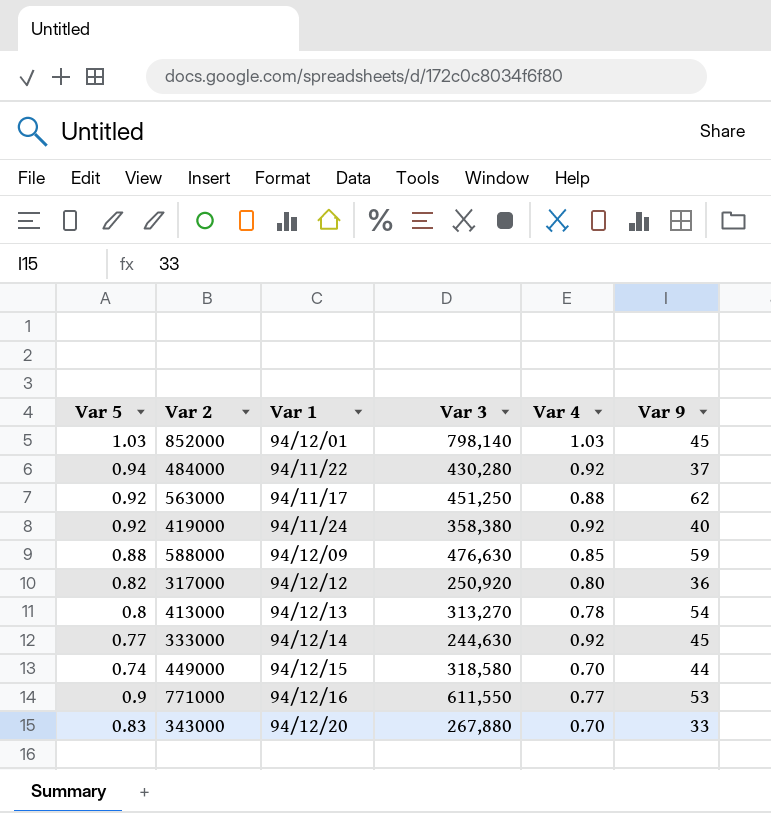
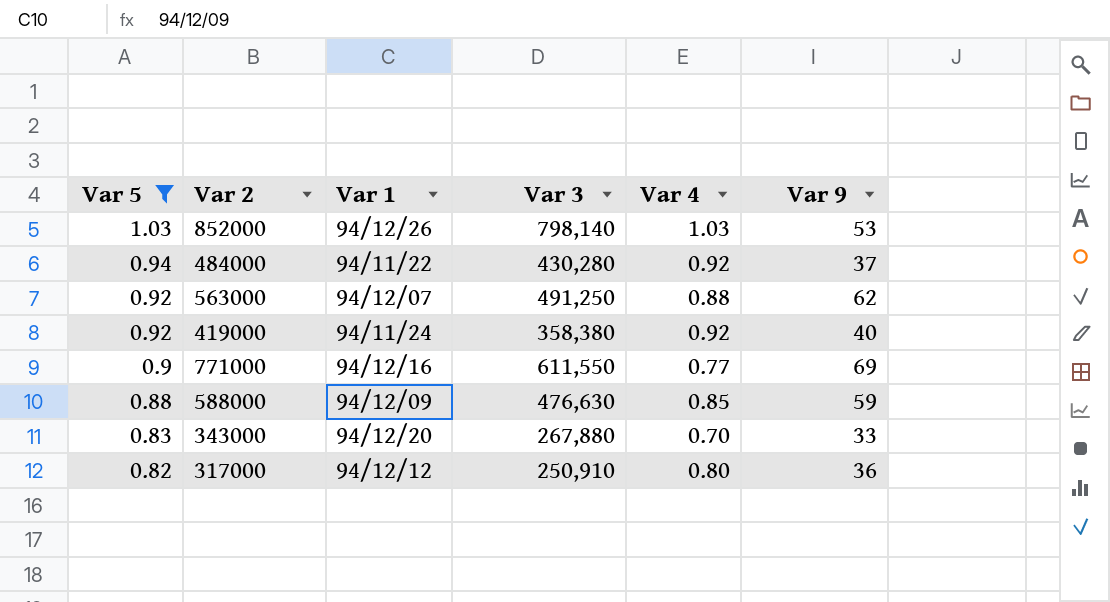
filter: none -> Var 5 >= 0.82
row order: none -> Var 5 descending
852000 | Var 1: 94/12/01 -> 94/12/26
852000 | Var 9: 45 -> 53
563000 | Var 1: 94/11/17 -> 94/12/07
563000 | Var 3: 451,250 -> 491,250
771000 | Var 9: 53 -> 69
317000 | Var 3: 250,920 -> 250,910

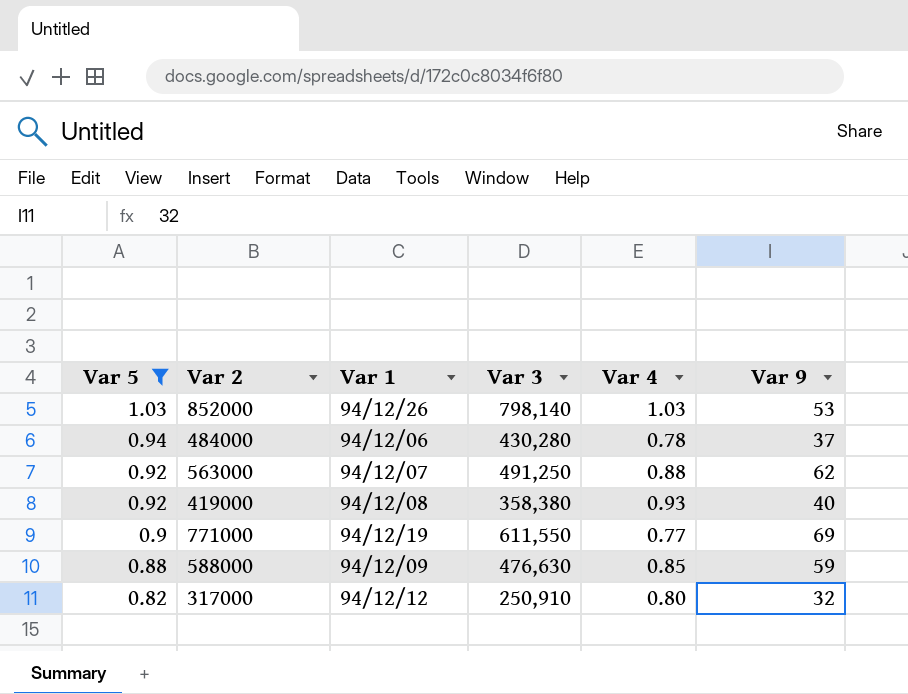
row 343000: 0.83 | 94/12/20 | 267,880 | 0.70 | 33 -> none
484000 | Var 1: 94/11/22 -> 94/12/06
484000 | Var 4: 0.92 -> 0.78
419000 | Var 1: 94/11/24 -> 94/12/08
419000 | Var 4: 0.92 -> 0.93
771000 | Var 1: 94/12/16 -> 94/12/19
317000 | Var 9: 36 -> 32

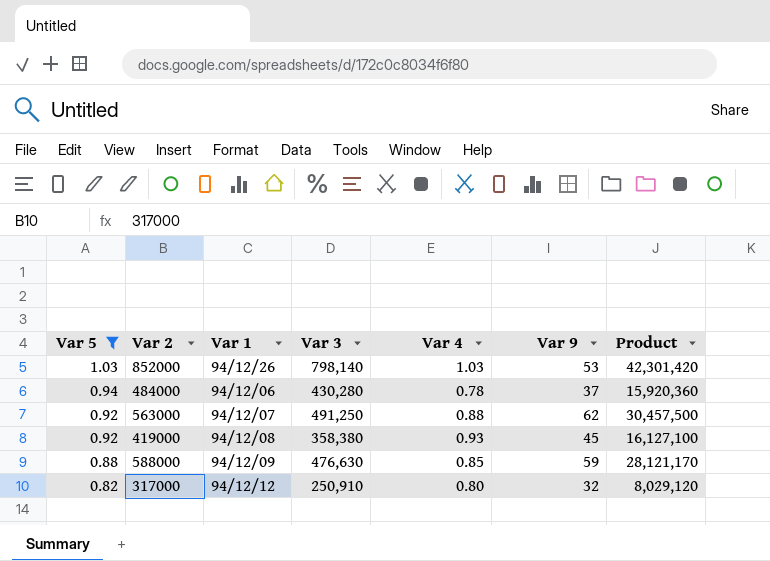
column Product | formula: none -> [Var 3] * [Var 9]
row 771000: 0.9 | 94/12/19 | 611,550 | 0.77 | 69 -> none
419000 | Var 9: 40 -> 45

